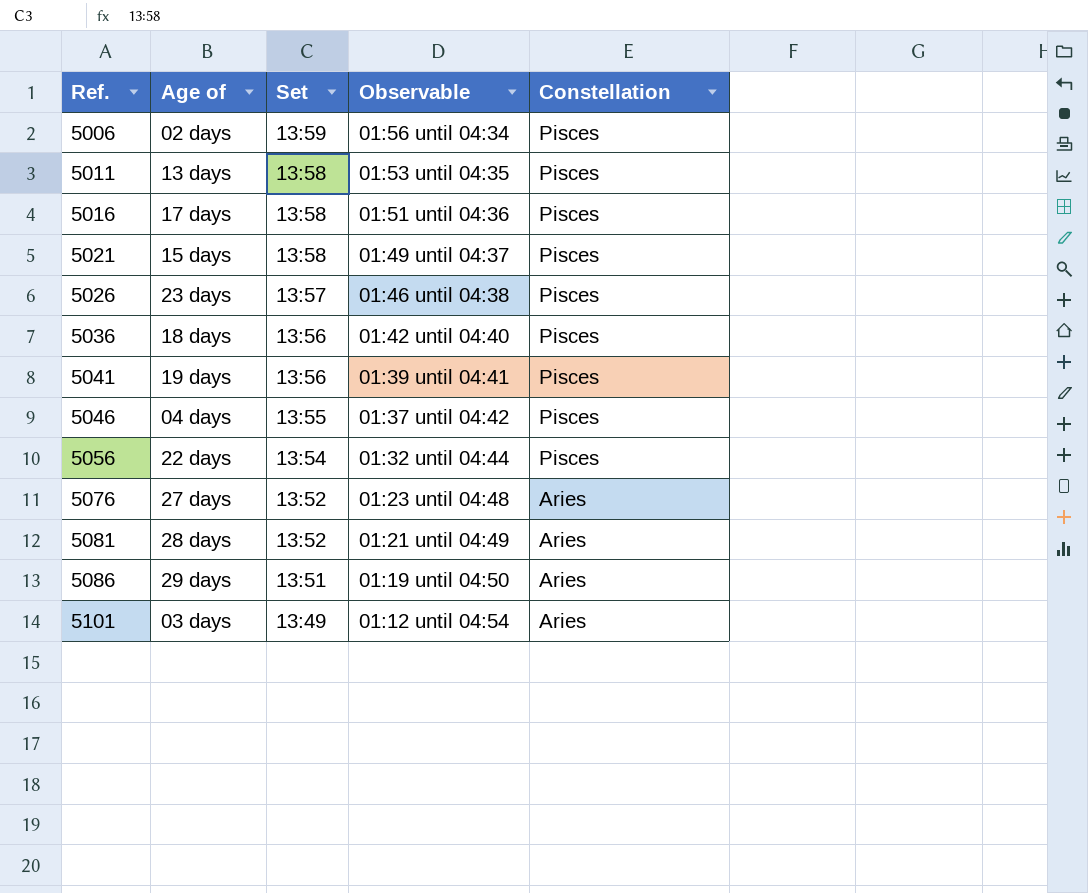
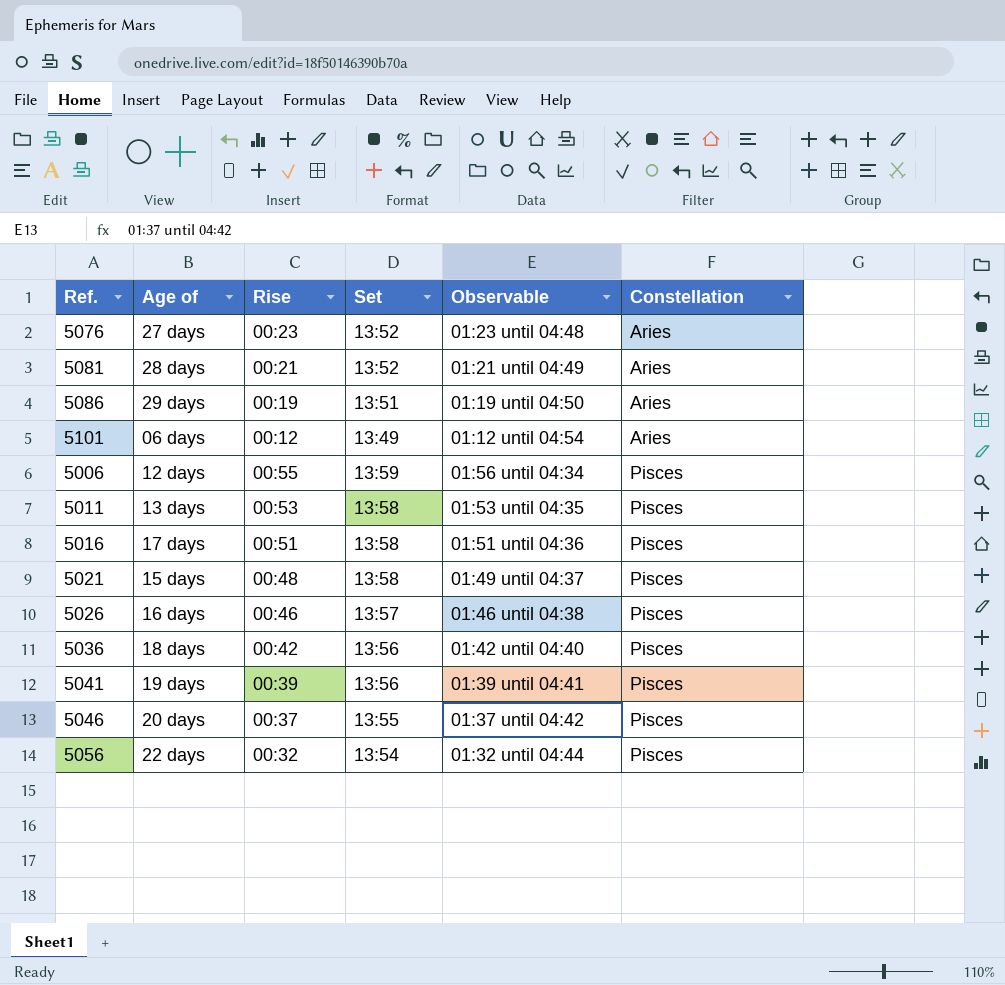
row order: Ref. ascending -> Constellation ascending
column Rise | position: none -> 3
5101 | Age of: 03 days -> 06 days
5006 | Age of: 02 days -> 12 days
5026 | Age of: 23 days -> 16 days
5046 | Age of: 04 days -> 20 days

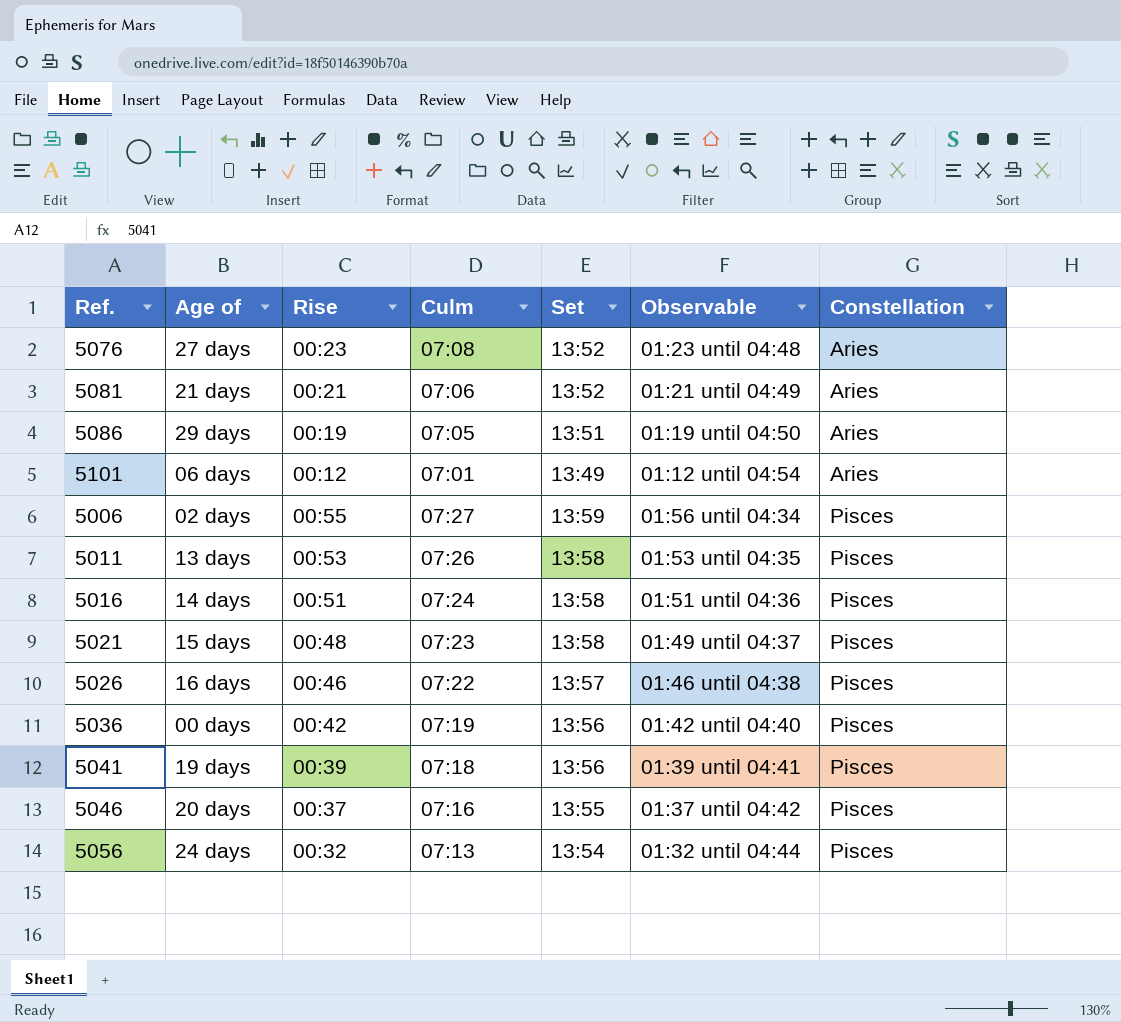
column Culm | position: none -> 4
5081 | Age of: 28 days -> 21 days
5006 | Age of: 12 days -> 02 days
5016 | Age of: 17 days -> 14 days
5036 | Age of: 18 days -> 00 days
5056 | Age of: 22 days -> 24 days

